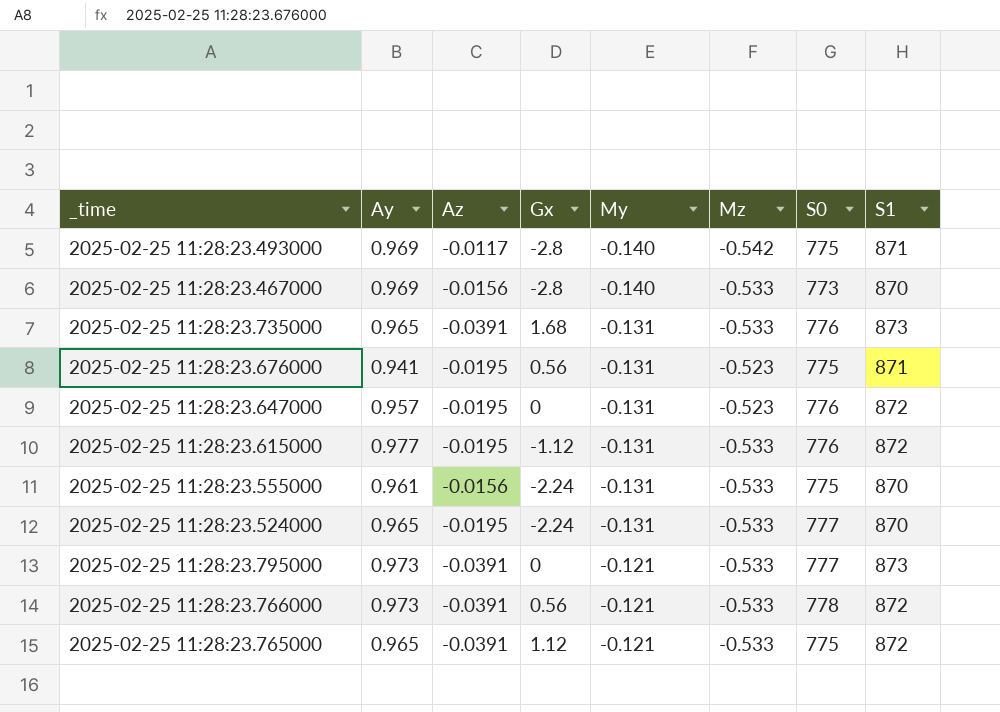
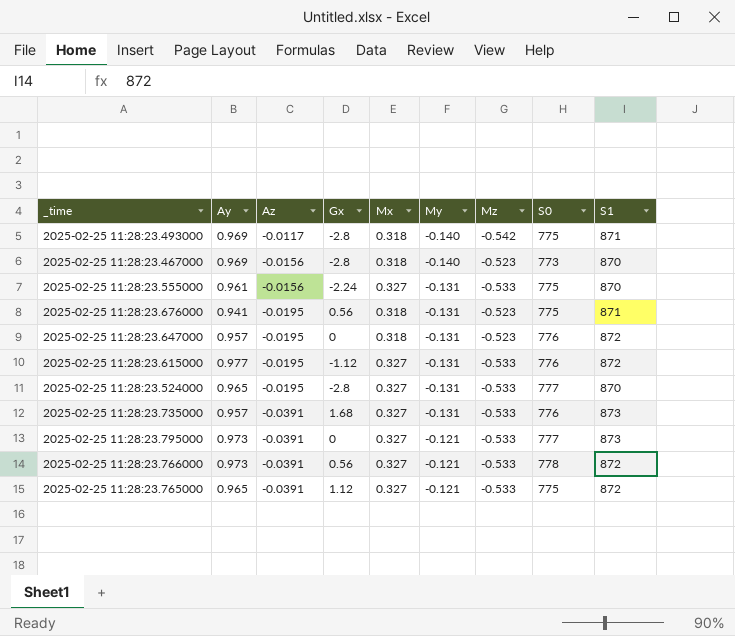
row order: My ascending -> Az descending
column Mx | position: none -> 5
2025-02-25 11:28:23.467000 | Mz: -0.533 -> -0.523
2025-02-25 11:28:23.524000 | Gx: -2.24 -> -2.8
2025-02-25 11:28:23.735000 | Ay: 0.965 -> 0.957

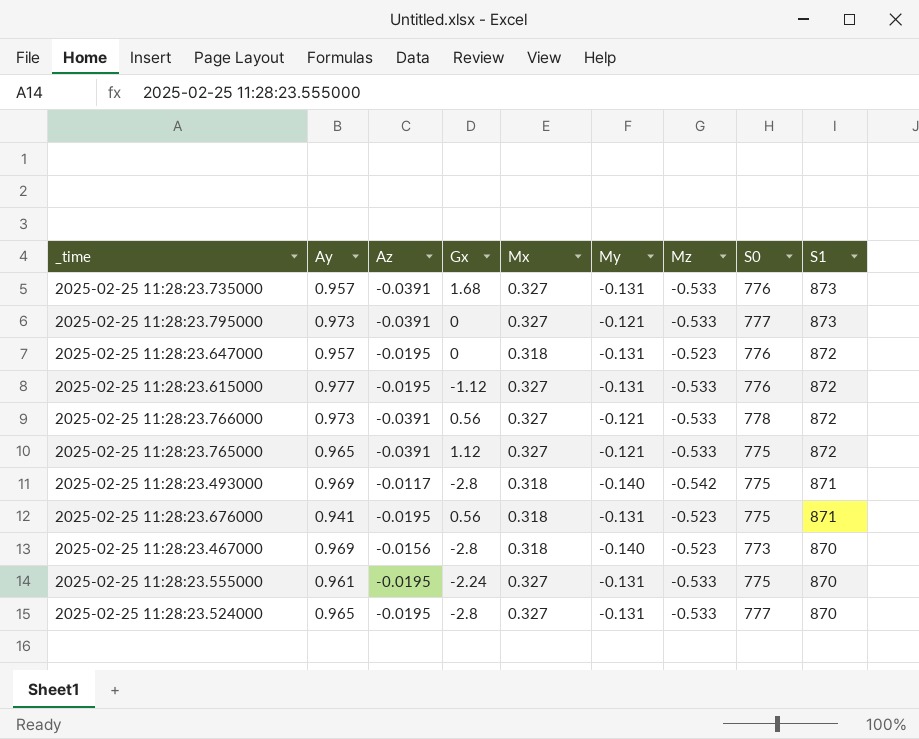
row order: Az descending -> S1 descending
2025-02-25 11:28:23.555000 | Az: -0.0156 -> -0.0195

